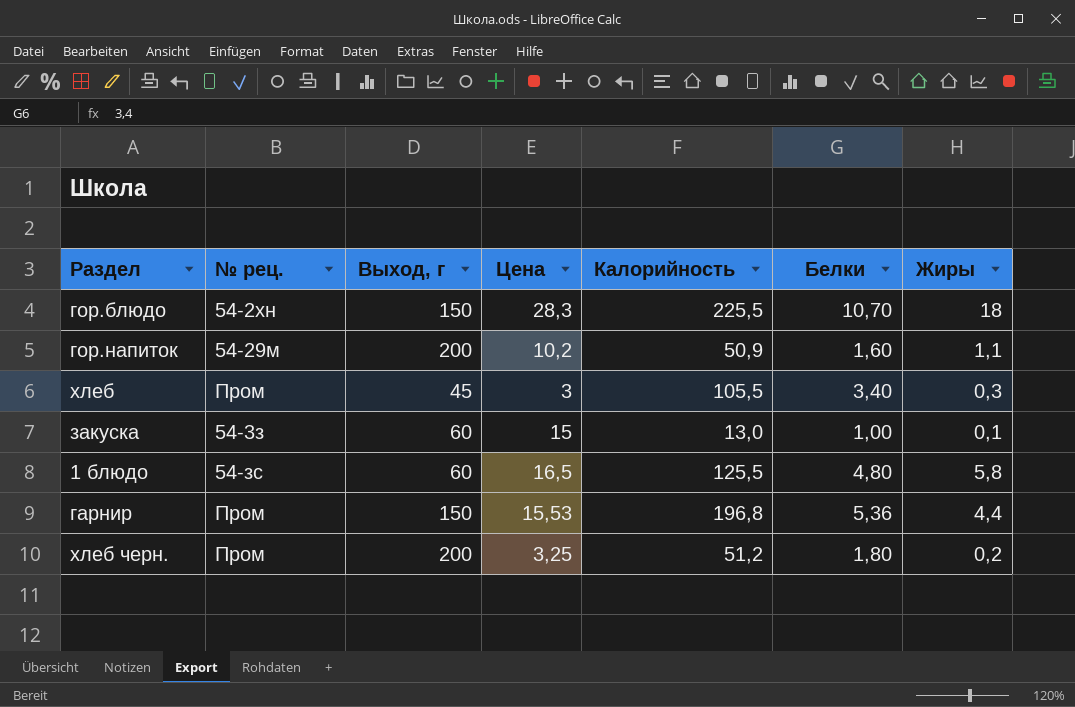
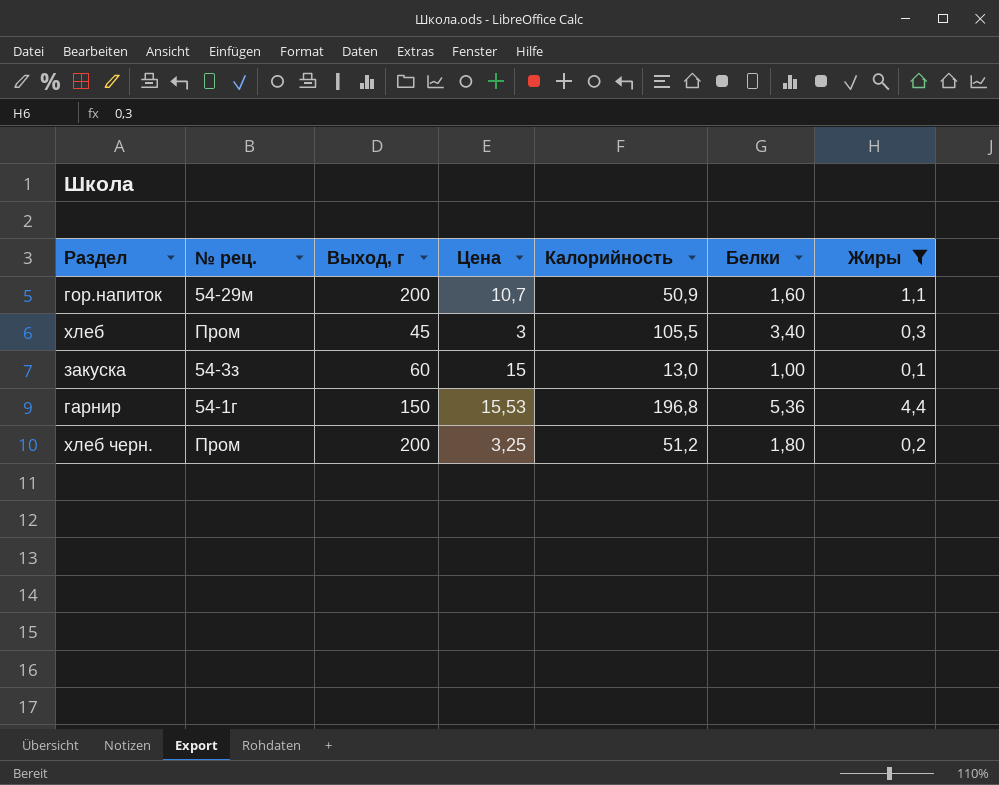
filter: none -> Жиры <= 4,4
гор.напиток | Цена: 10,2 -> 10,7
гарнир | № рец.: Пром -> 54-1г

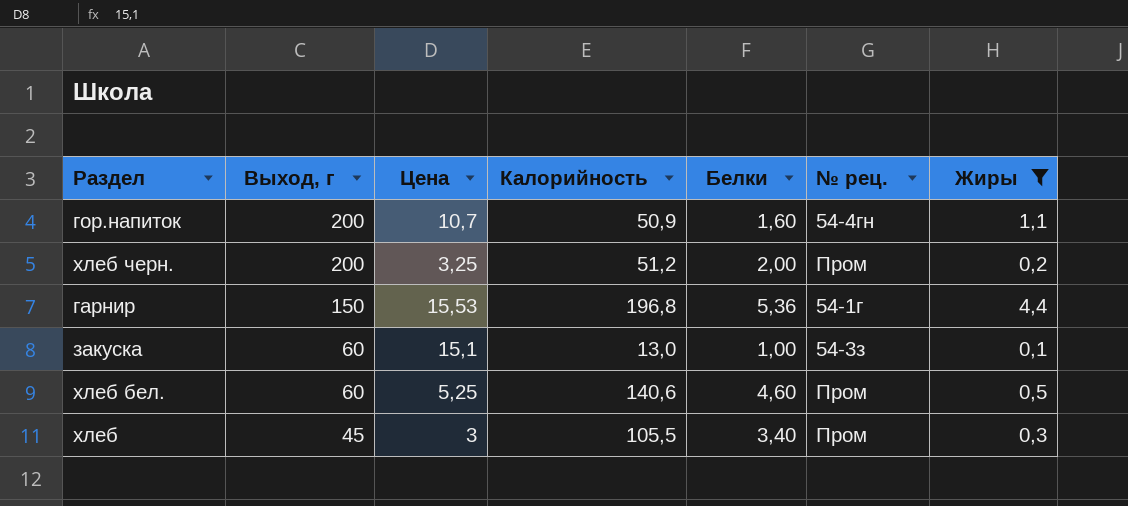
row order: none -> Выход, г descending
column № рец. | position: 2 -> 6
гор.напиток | № рец.: 54-29м -> 54-4гн
хлеб черн. | Белки: 1,80 -> 2,00
закуска | Цена: 15 -> 15,1
row хлеб бел.: none -> 60 | 5,25 | 140,6 | 4,60 | Пром | 0,5

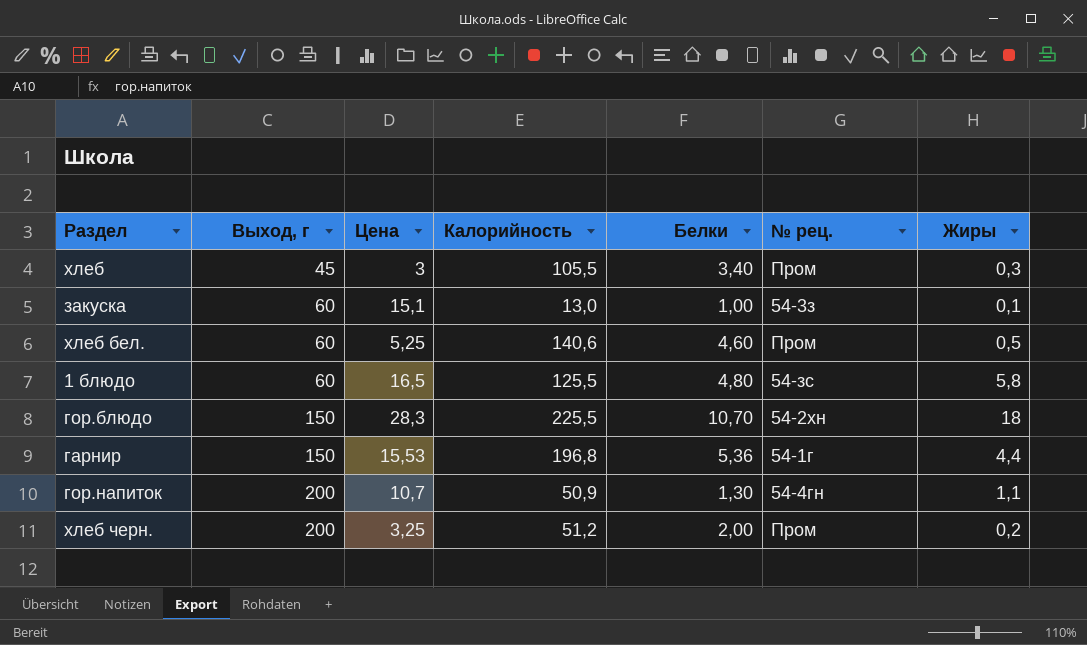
filter: Жиры <= 4,4 -> none
row order: Выход, г descending -> Выход, г ascending
гор.напиток | Белки: 1,60 -> 1,30

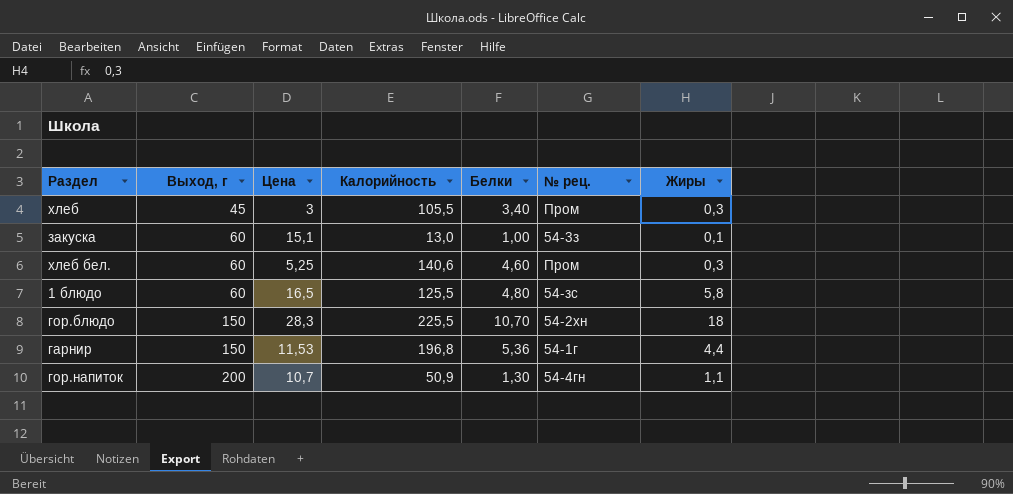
row хлеб черн.: 200 | 3,25 | 51,2 | 2,00 | Пром | 0,2 -> none
хлеб бел. | Жиры: 0,5 -> 0,3
гарнир | Цена: 15,53 -> 11,53

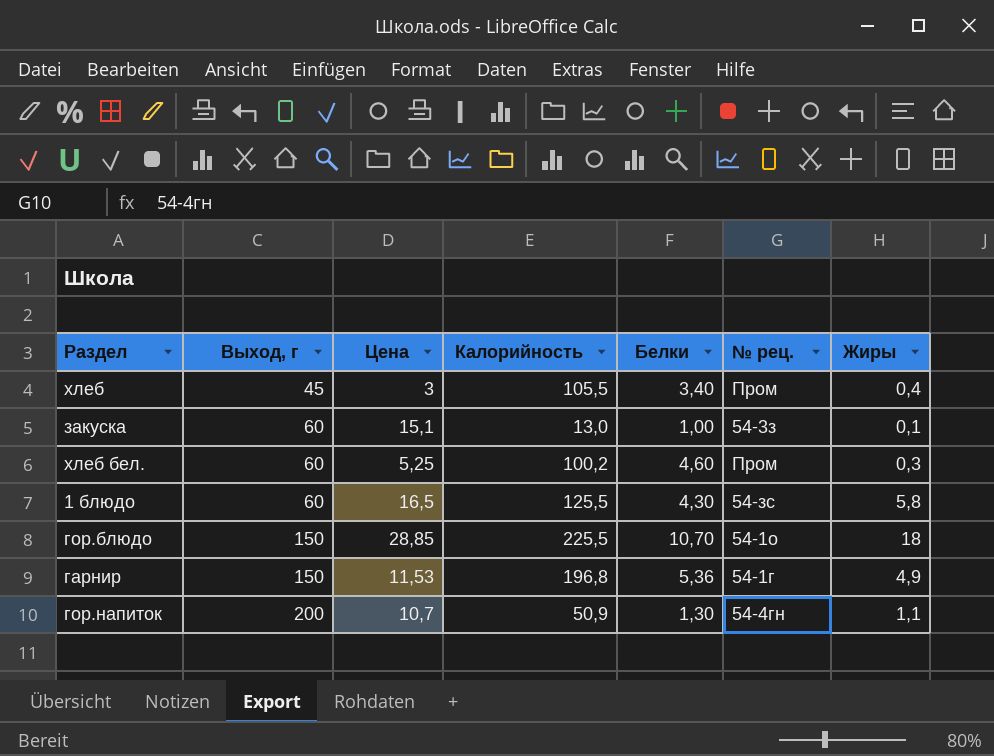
хлеб | Жиры: 0,3 -> 0,4
хлеб бел. | Калорийность: 140,6 -> 100,2
1 блюдо | Белки: 4,80 -> 4,30
гор.блюдо | Цена: 28,3 -> 28,85
гор.блюдо | № рец.: 54-2хн -> 54-1о
гарнир | Жиры: 4,4 -> 4,9

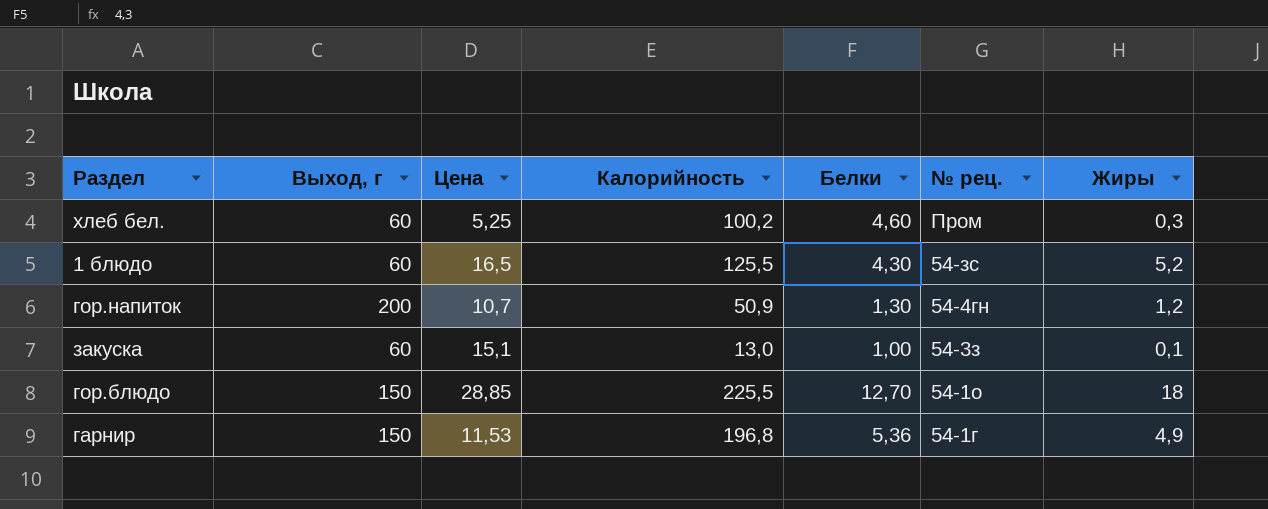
row order: Выход, г ascending -> № рец. descending
row хлеб: 45 | 3 | 105,5 | 3,40 | Пром | 0,4 -> none
1 блюдо | Жиры: 5,8 -> 5,2
гор.напиток | Жиры: 1,1 -> 1,2
гор.блюдо | Белки: 10,70 -> 12,70

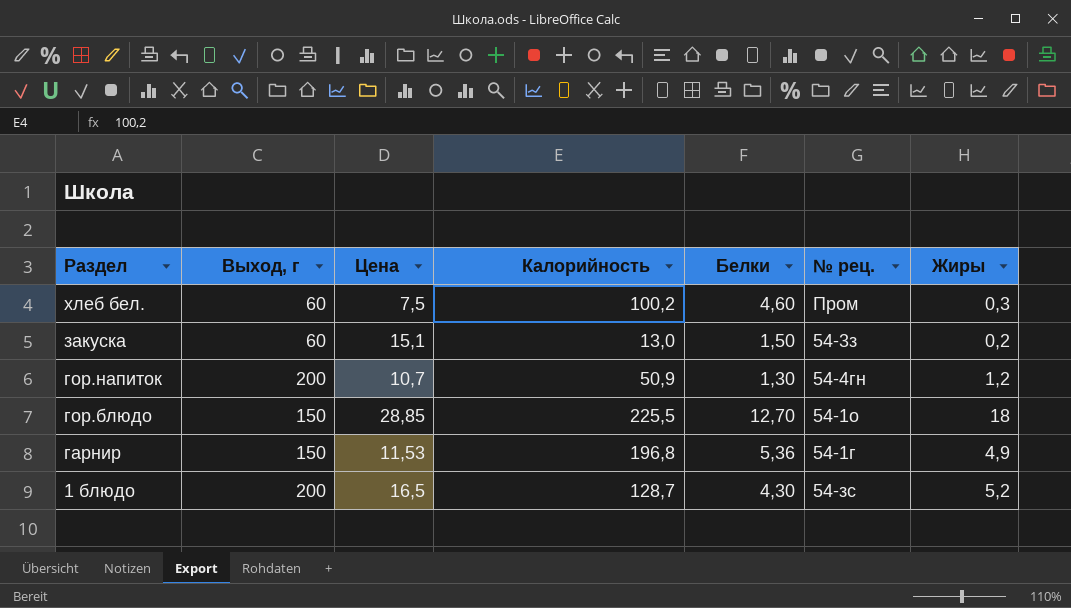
row order: № рец. descending -> Раздел descending
хлеб бел. | Цена: 5,25 -> 7,5
закуска | Белки: 1,00 -> 1,50
закуска | Жиры: 0,1 -> 0,2
1 блюдо | Выход, г: 60 -> 200
1 блюдо | Калорийность: 125,5 -> 128,7

